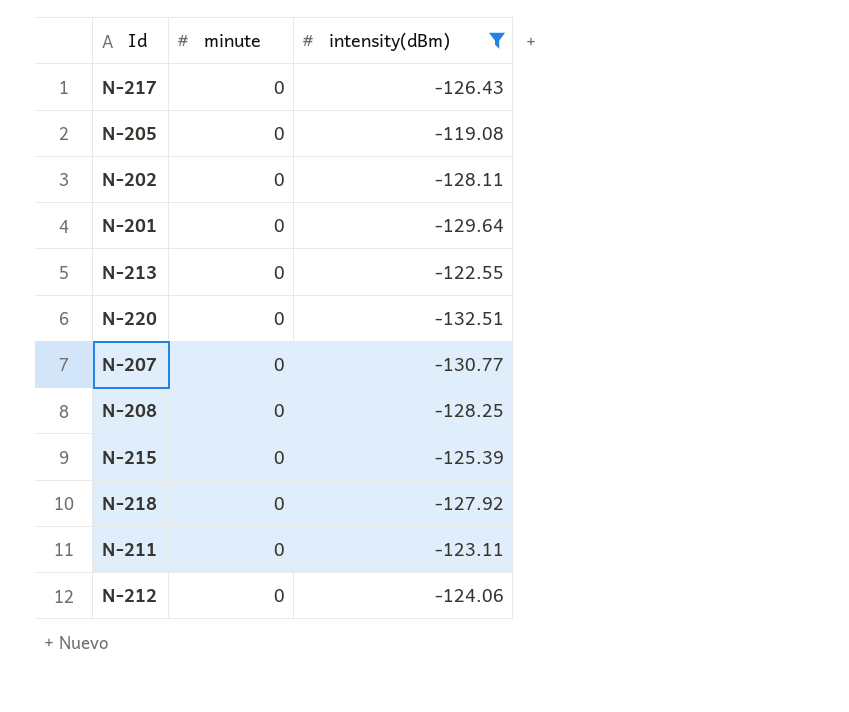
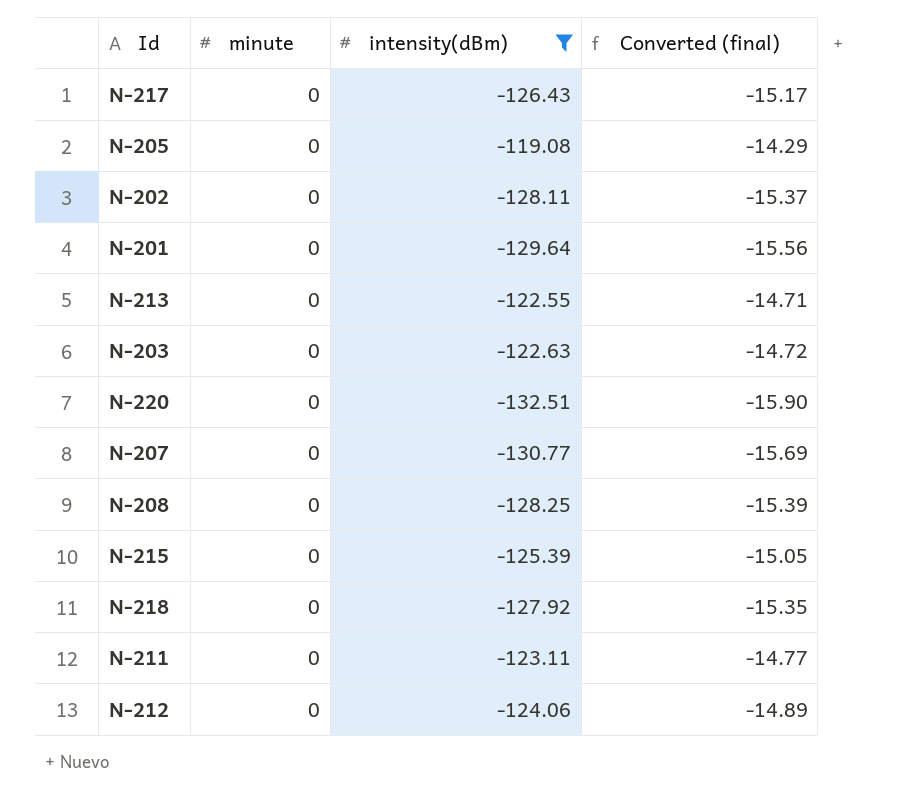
column Converted (final) | formula: none -> [intensity(dBm)] * 0.12
row N-203: none -> 0 | -122.63 | -14.72

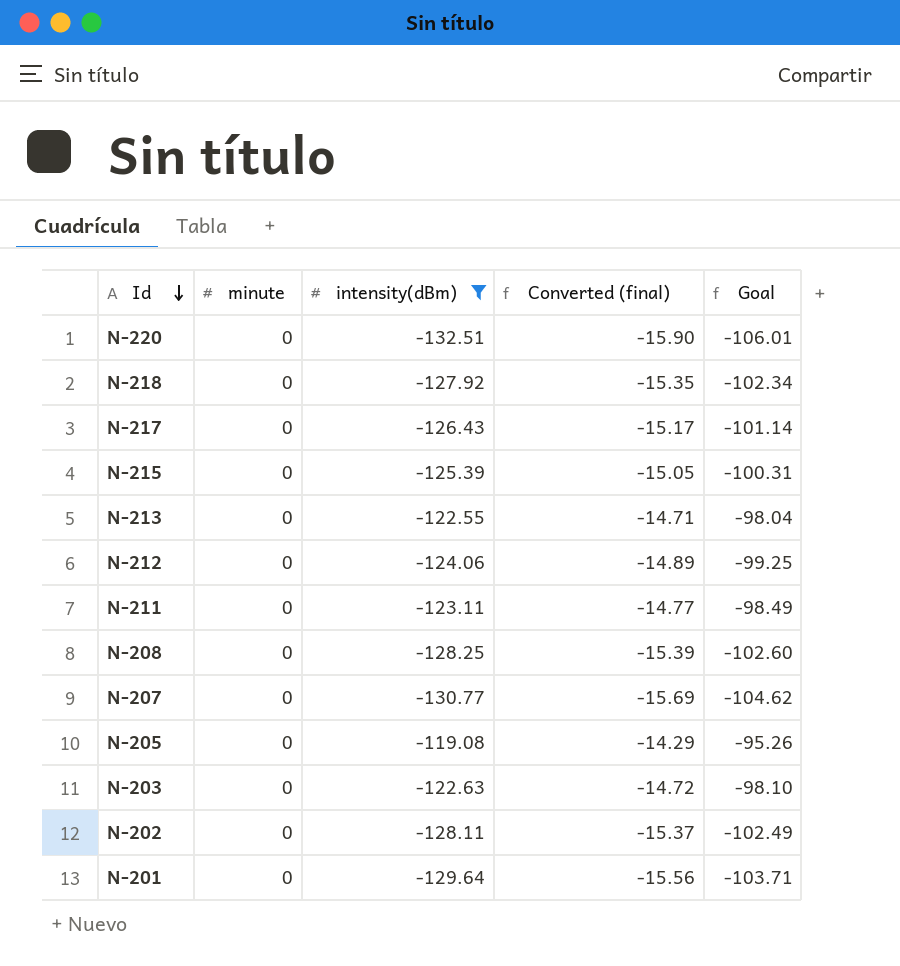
row order: none -> Id descending
column Goal | formula: none -> [intensity(dBm)] * 0.8

